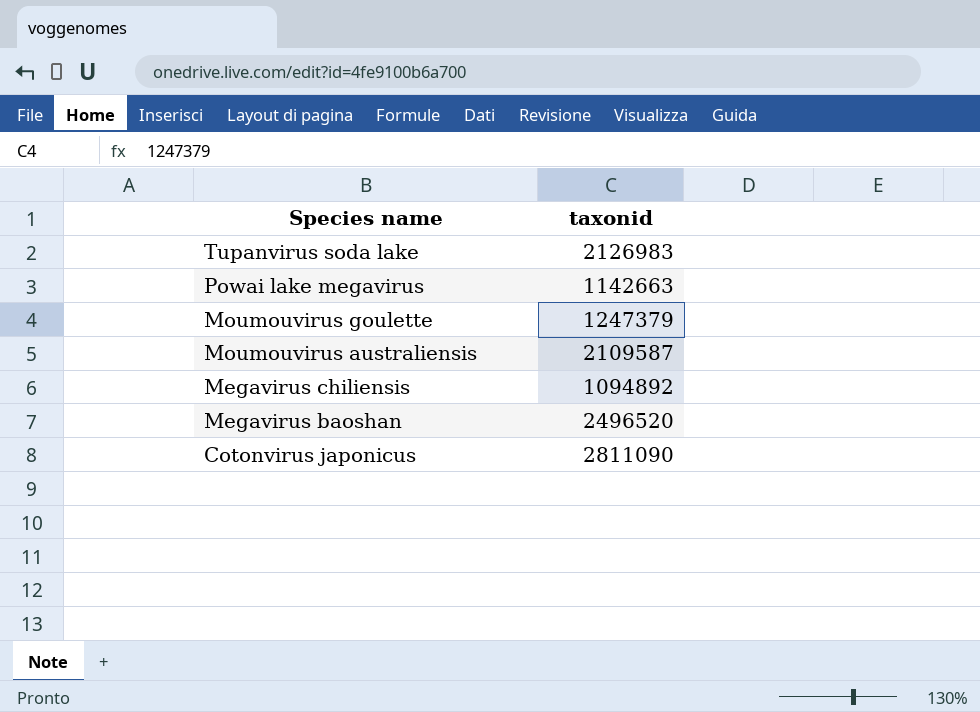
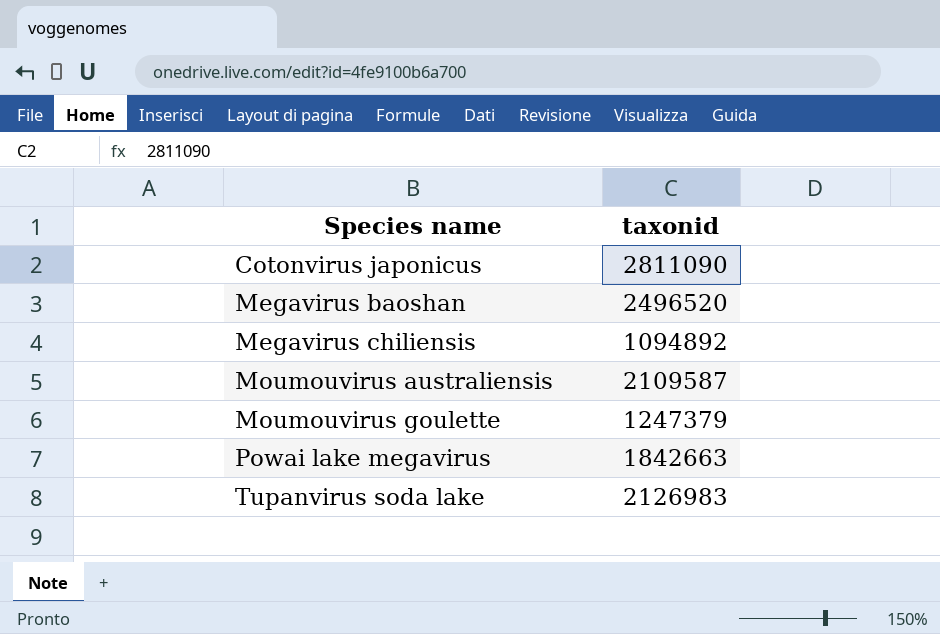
row order: Species name descending -> Species name ascending
Powai lake megavirus | taxonid: 1142663 -> 1842663

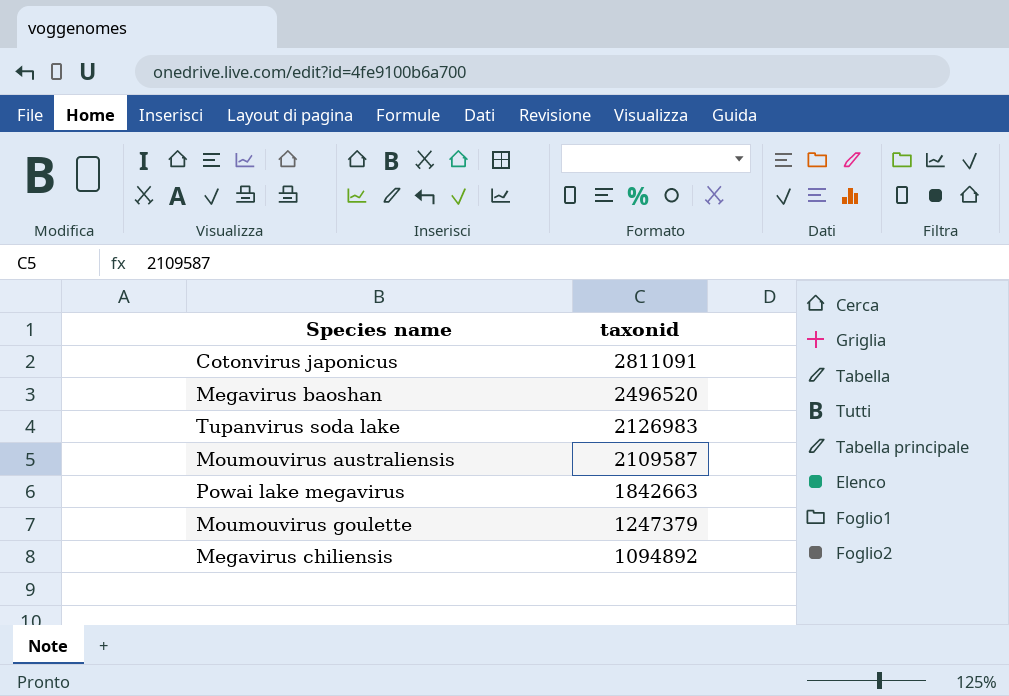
row order: Species name ascending -> taxonid descending
Cotonvirus japonicus | taxonid: 2811090 -> 2811091

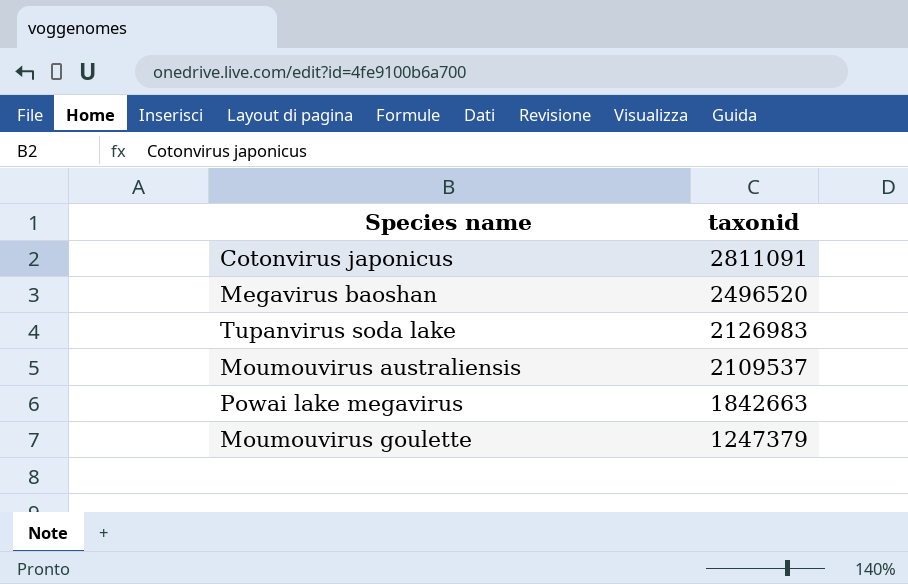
row Megavirus chiliensis: 1094892 -> none
Moumouvirus australiensis | taxonid: 2109587 -> 2109537

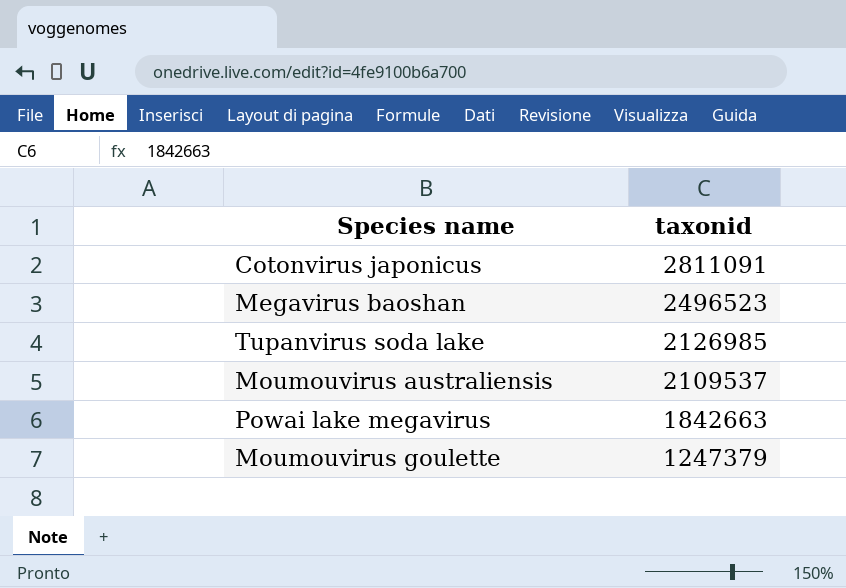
Megavirus baoshan | taxonid: 2496520 -> 2496523
Tupanvirus soda lake | taxonid: 2126983 -> 2126985

